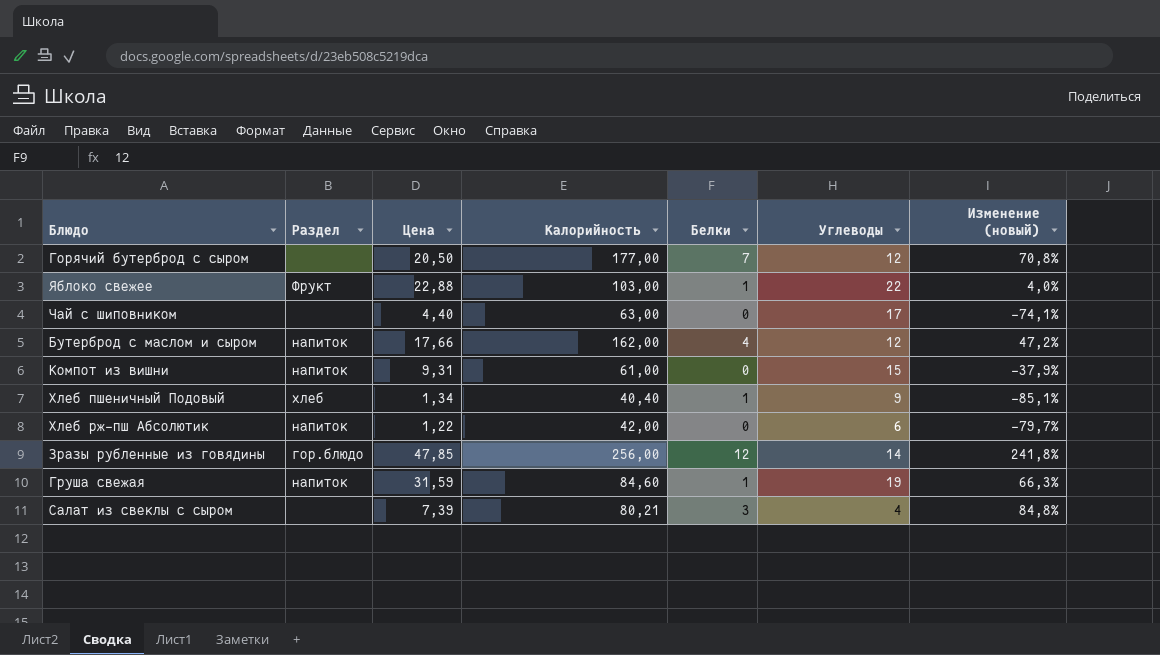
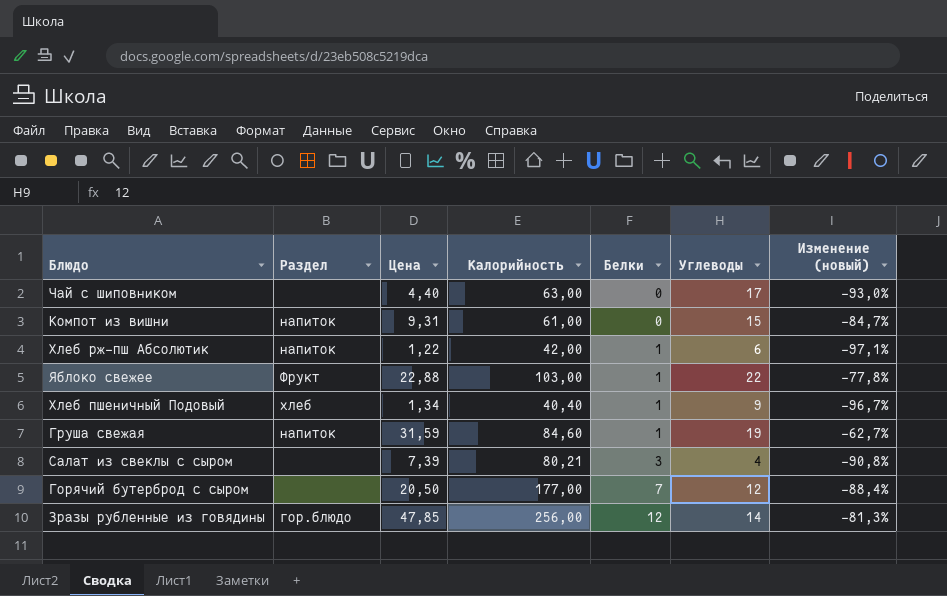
row order: none -> Белки ascending
column Изменение (новый) | formula: ([Цена] - [Углеводы]) / [Углеводы] -> ([Цена] - [Калорийность]) / [Калорийность]
row Бутерброд с маслом и сыром: напиток | 17,66 | 162,00 | 4 | 12 | 47,2% -> none
Хлеб рж-пш Абсолютик | Белки: 0 -> 1

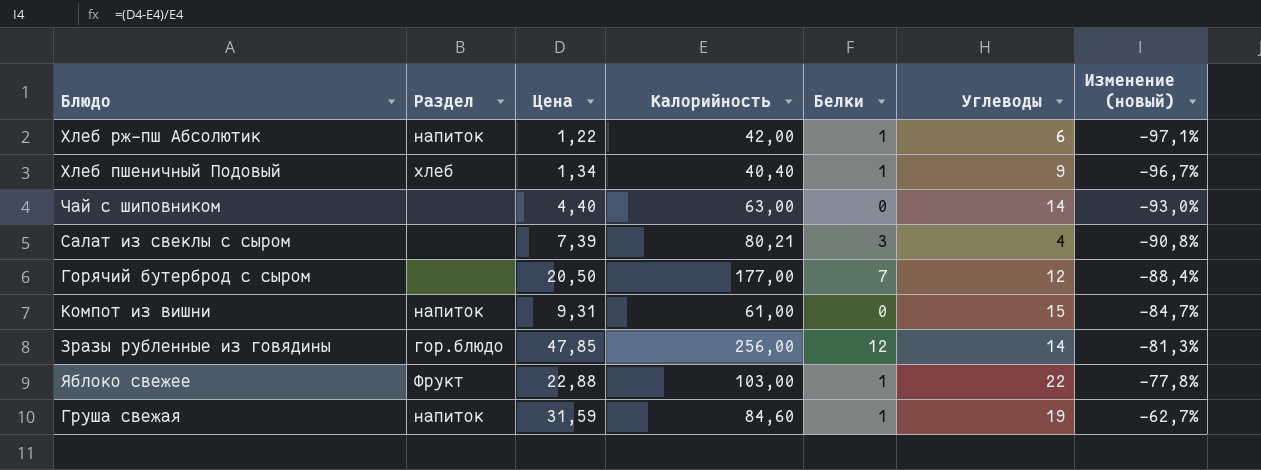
row order: Белки ascending -> Изменение (новый) ascending
Чай с шиповником | Углеводы: 17 -> 14

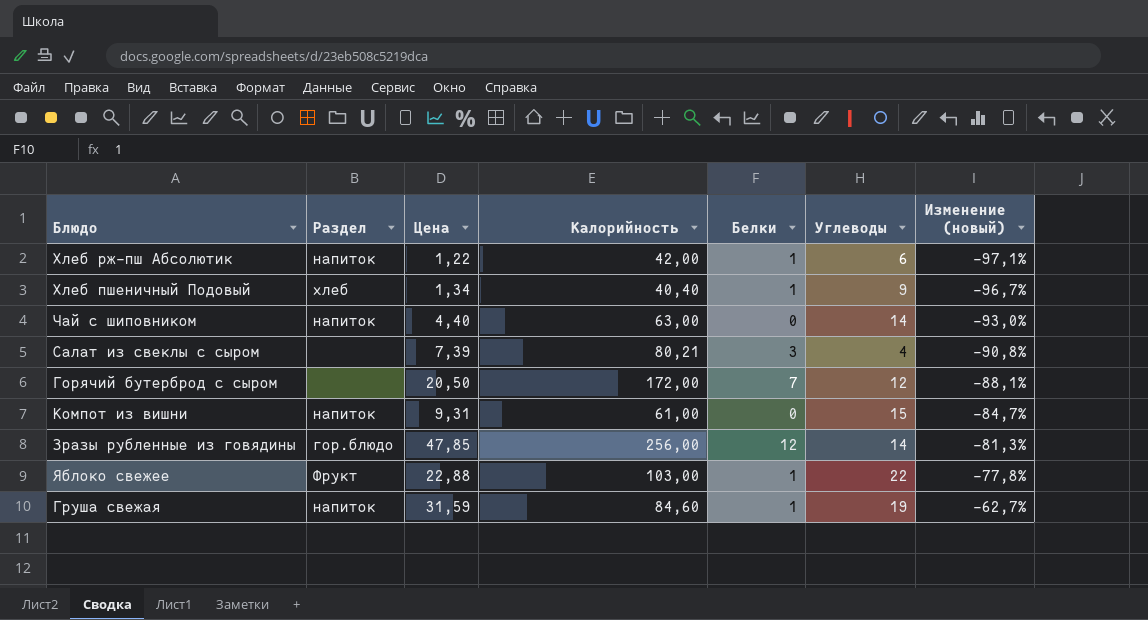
Чай с шиповником | Раздел: none -> напиток
Горячий бутерброд с сыром | Калорийность: 177,00 -> 172,00
Горячий бутерброд с сыром | Изменение (новый): -88,4% -> -88,1%

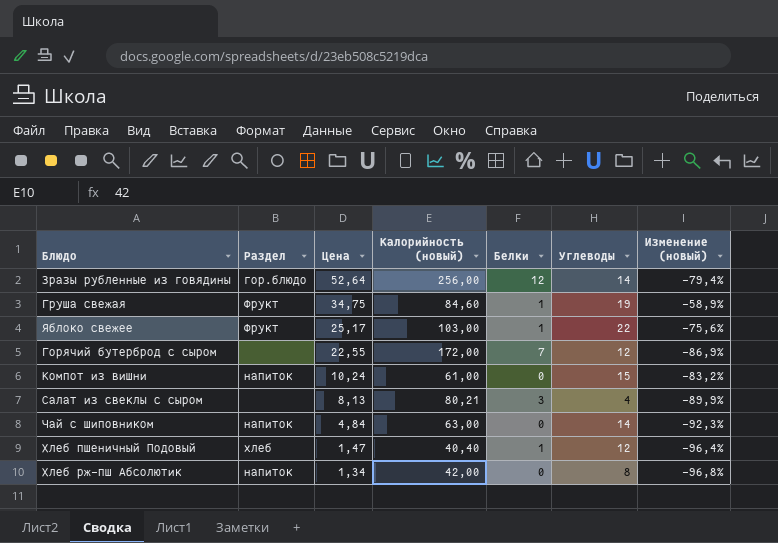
row order: Изменение (новый) ascending -> Цена descending
column name: Калорийность -> Калорийность (новый)
Зразы рубленные из говядины | Цена: 47,85 -> 52,64
Зразы рубленные из говядины | Изменение (новый): -81,3% -> -79,4%
Груша свежая | Раздел: напиток -> Фрукт
Груша свежая | Цена: 31,59 -> 34,75
Груша свежая | Изменение (новый): -62,7% -> -58,9%
Яблоко свежее | Цена: 22,88 -> 25,17
Яблоко свежее | Изменение (новый): -77,8% -> -75,6%
Горячий бутерброд с сыром | Цена: 20,50 -> 22,55
Горячий бутерброд с сыром | Изменение (новый): -88,1% -> -86,9%
Компот из вишни | Цена: 9,31 -> 10,24
Компот из вишни | Изменение (новый): -84,7% -> -83,2%
Салат из свеклы с сыром | Цена: 7,39 -> 8,13
Салат из свеклы с сыром | Изменение (новый): -90,8% -> -89,9%
Чай с шиповником | Цена: 4,40 -> 4,84
Чай с шиповником | Изменение (новый): -93,0% -> -92,3%
Хлеб пшеничный Подовый | Цена: 1,34 -> 1,47
Хлеб пшеничный Подовый | Углеводы: 9 -> 12
Хлеб пшеничный Подовый | Изменение (новый): -96,7% -> -96,4%
Хлеб рж-пш Абсолютик | Цена: 1,22 -> 1,34
Хлеб рж-пш Абсолютик | Белки: 1 -> 0
Хлеб рж-пш Абсолютик | Углеводы: 6 -> 8
Хлеб рж-пш Абсолютик | Изменение (новый): -97,1% -> -96,8%

